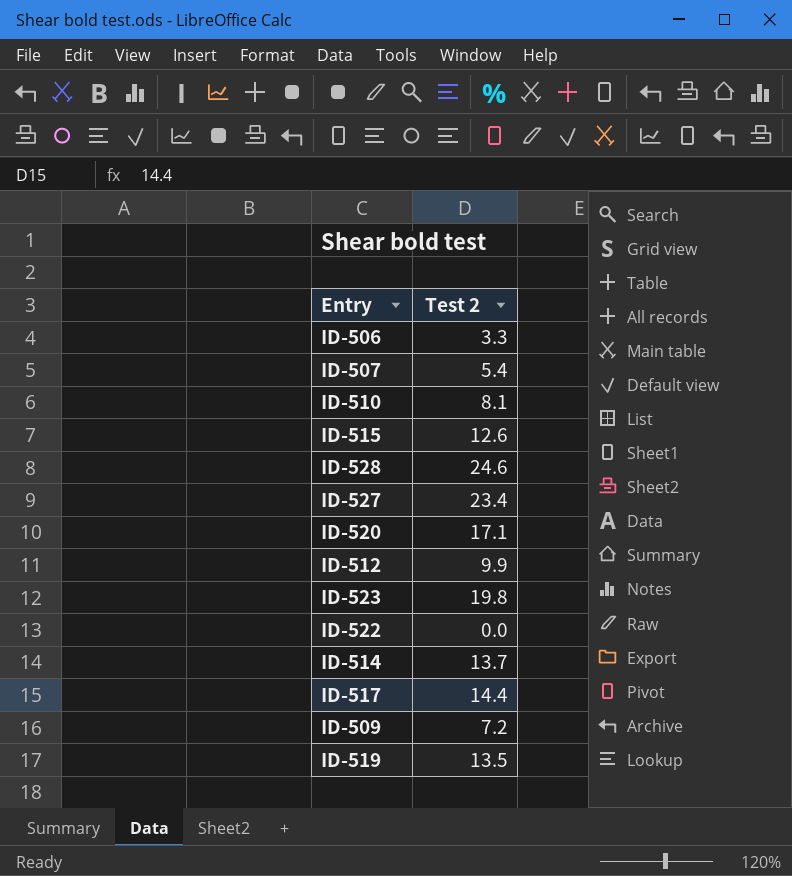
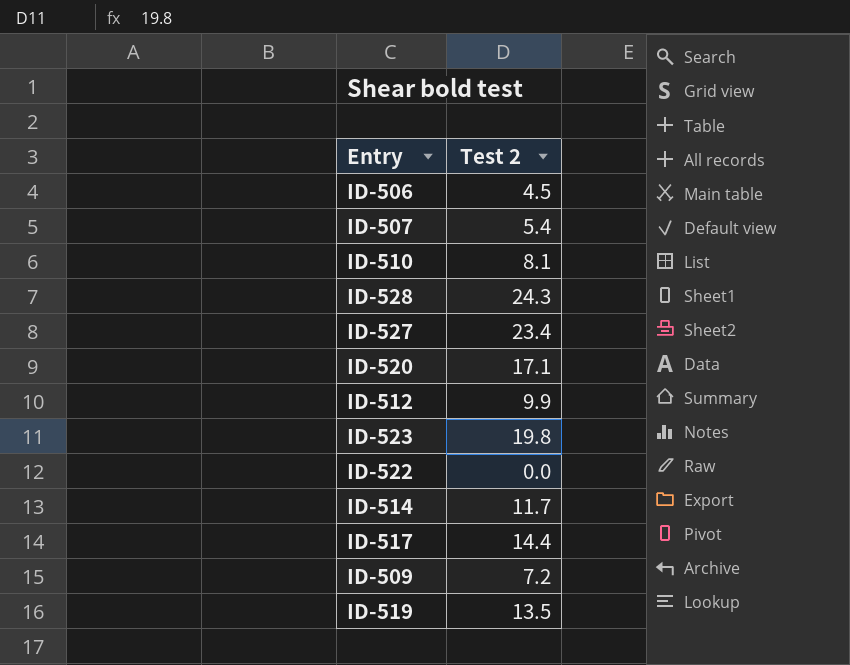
row ID-515: 12.6 -> none
ID-506 | Test 2: 3.3 -> 4.5
ID-528 | Test 2: 24.6 -> 24.3
ID-514 | Test 2: 13.7 -> 11.7

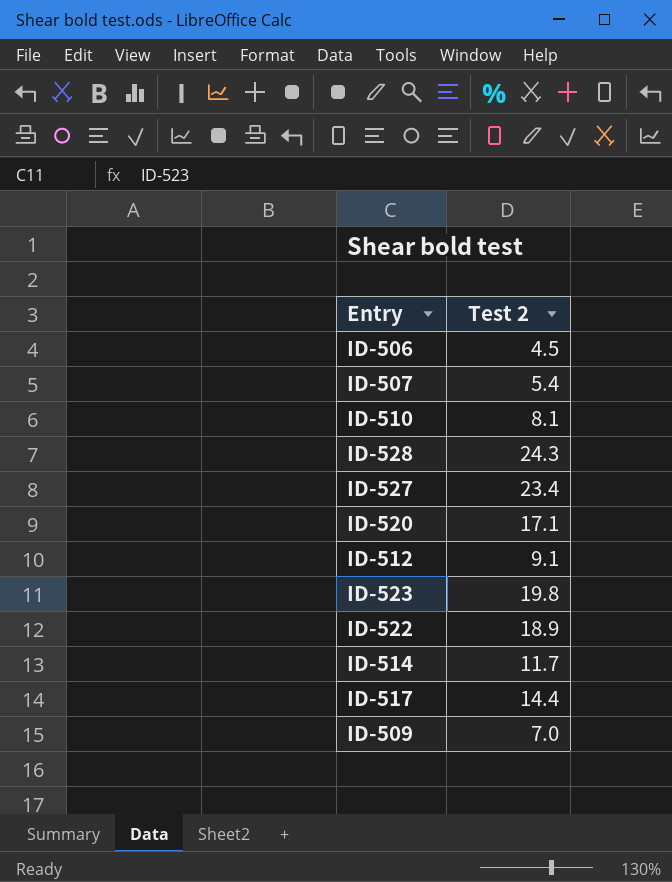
row ID-519: 13.5 -> none
ID-512 | Test 2: 9.9 -> 9.1
ID-522 | Test 2: 0.0 -> 18.9
ID-509 | Test 2: 7.2 -> 7.0

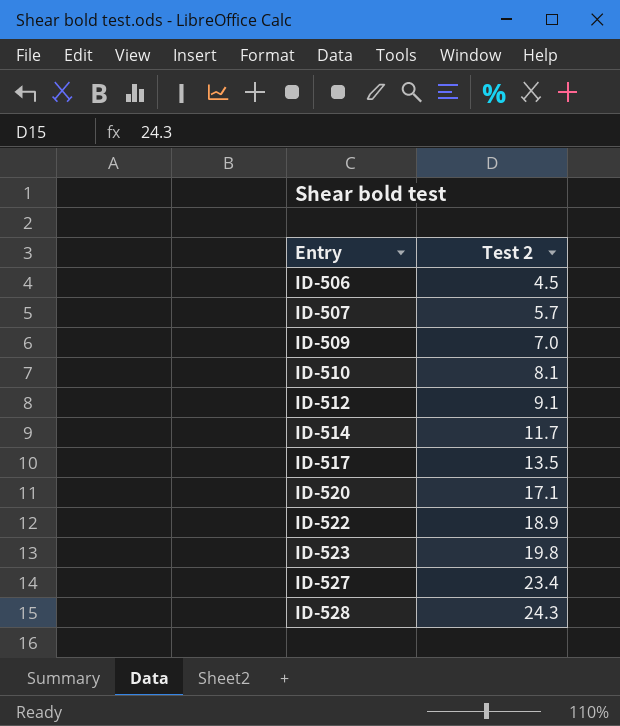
row order: none -> Entry ascending
ID-507 | Test 2: 5.4 -> 5.7
ID-517 | Test 2: 14.4 -> 13.5

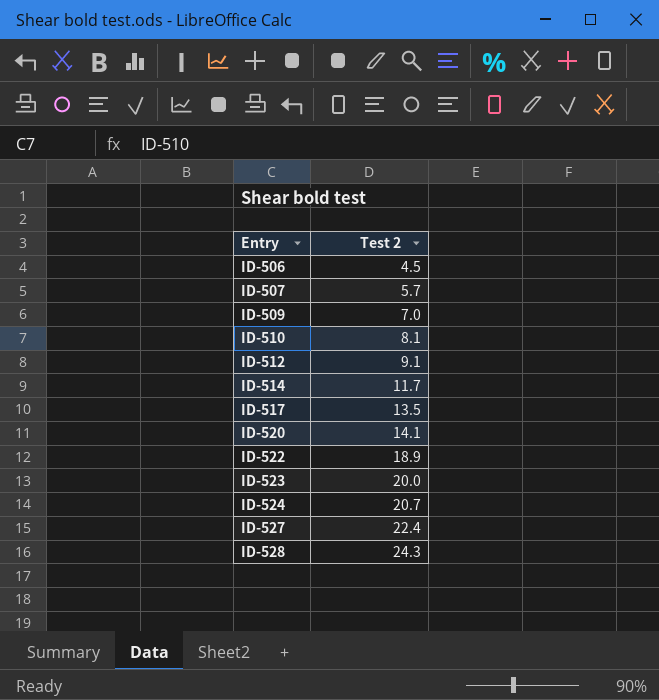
ID-520 | Test 2: 17.1 -> 14.1
ID-523 | Test 2: 19.8 -> 20.0
row ID-524: none -> 20.7
ID-527 | Test 2: 23.4 -> 22.4

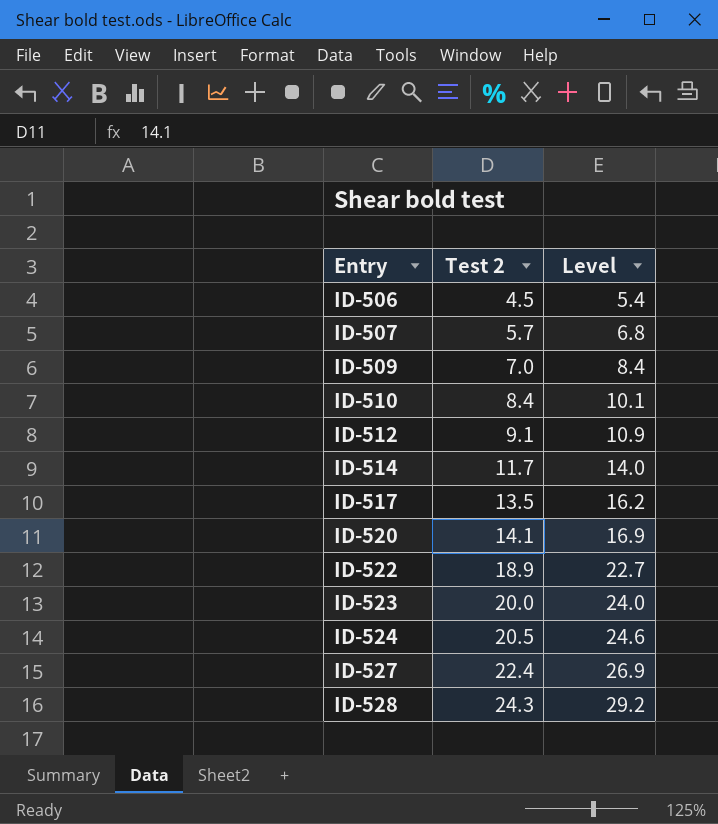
column Level | formula: none -> [Test 2] * 1.2
ID-510 | Test 2: 8.1 -> 8.4
ID-524 | Test 2: 20.7 -> 20.5

